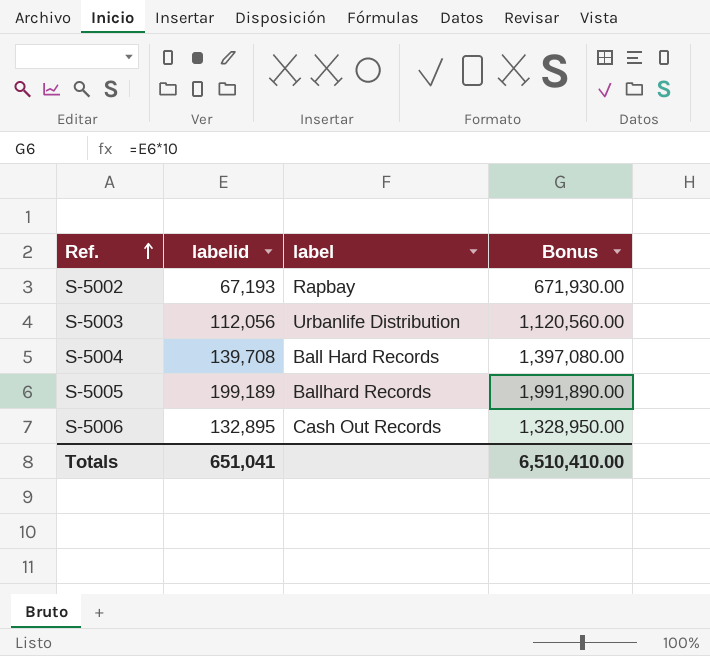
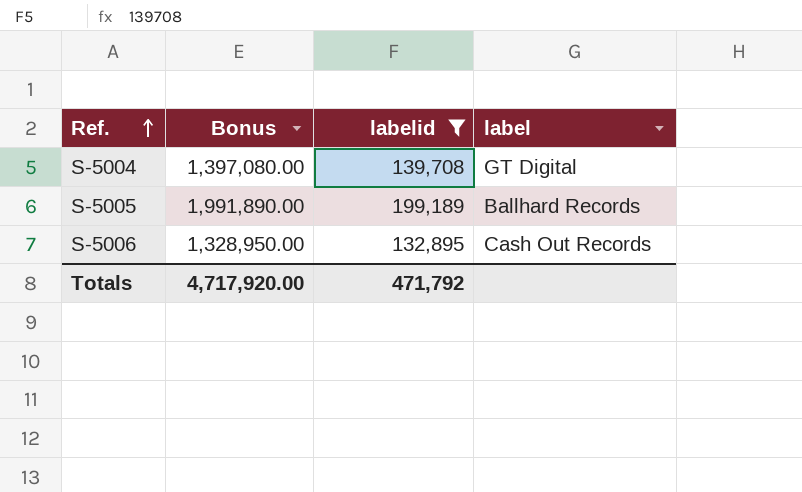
filter: none -> labelid >= 132,895
column Bonus | position: 4 -> 2
S-5004 | label: Ball Hard Records -> GT Digital
Totals | Bonus: 6,510,410.00 -> 4,717,920.00
Totals | labelid: 651,041 -> 471,792

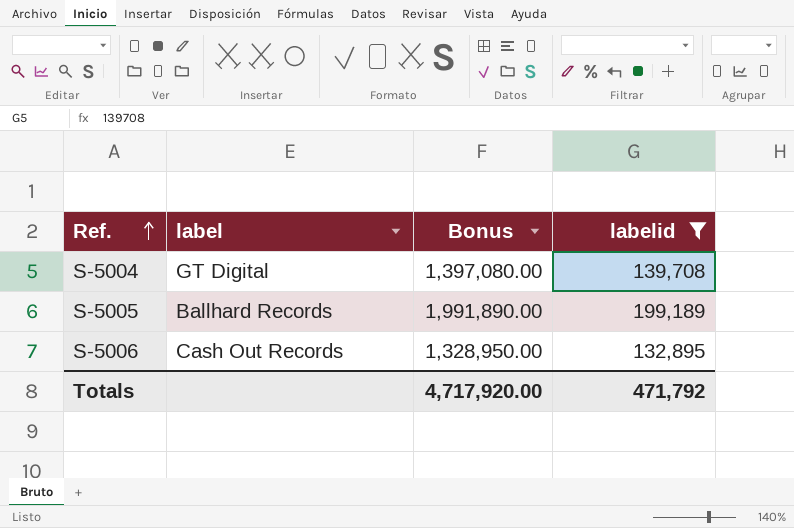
column label | position: 4 -> 2

